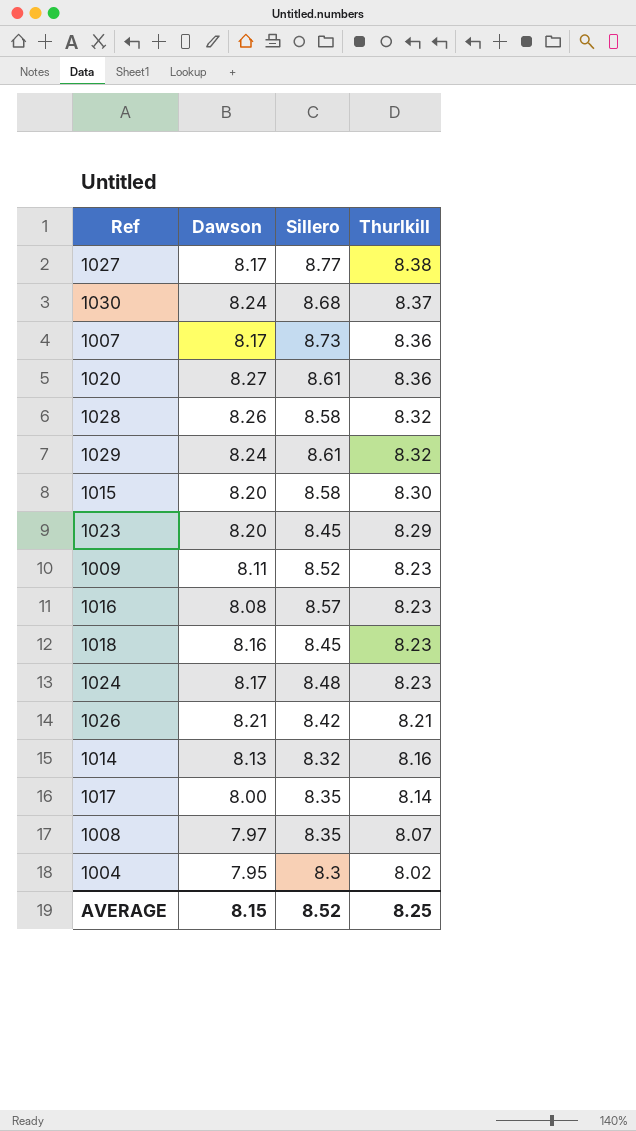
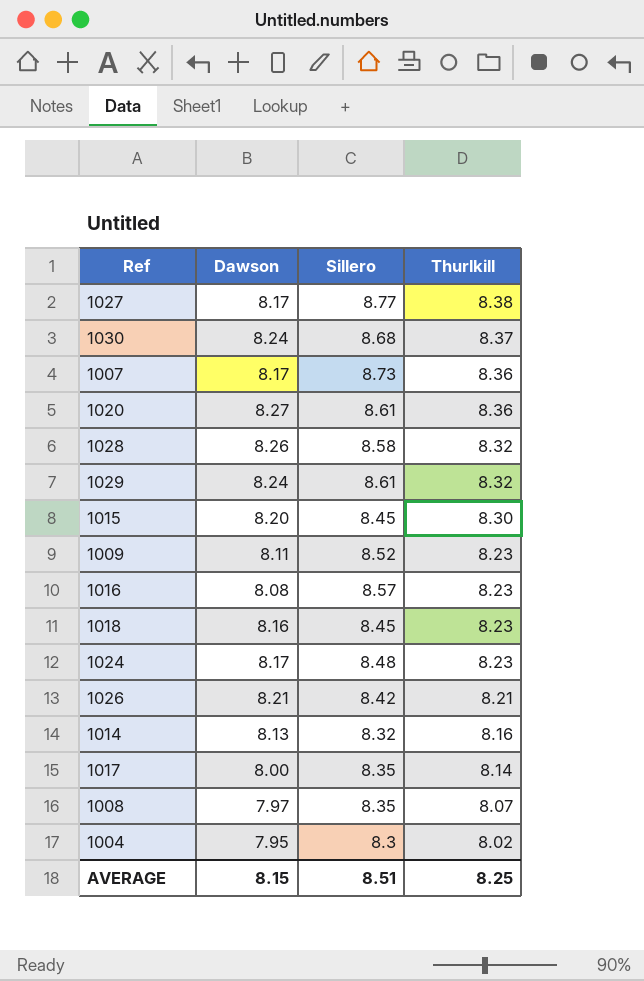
row 1023: 8.20 | 8.45 | 8.29 -> none
1015 | Sillero: 8.58 -> 8.45
AVERAGE | Sillero: 8.52 -> 8.51

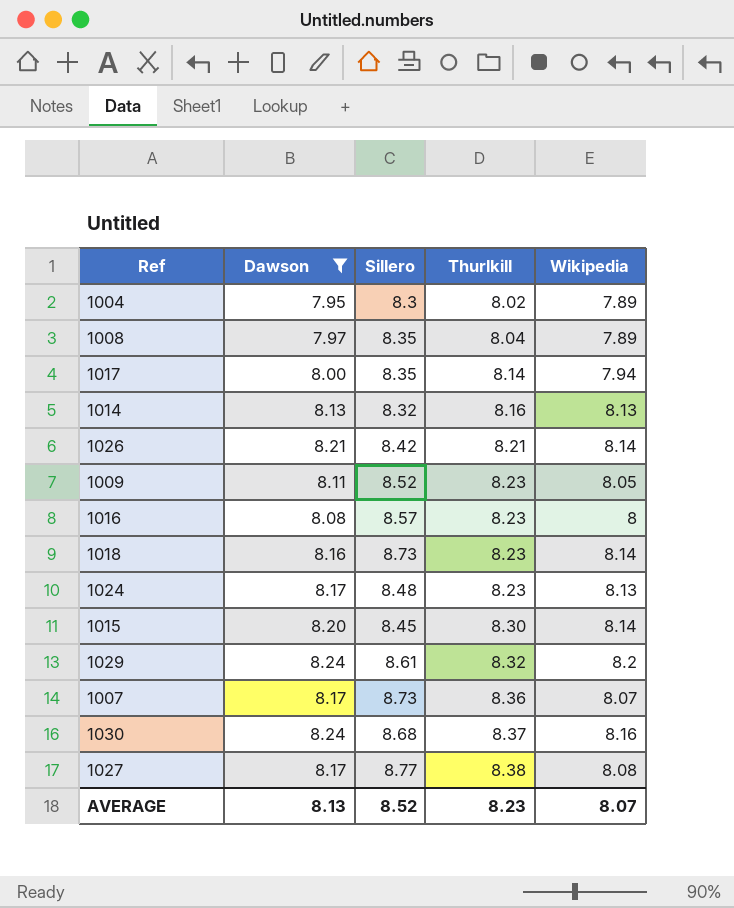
filter: none -> Dawson <= 8.24
row order: Thurlkill descending -> Thurlkill ascending
column Wikipedia | position: none -> 5
1008 | Thurlkill: 8.07 -> 8.04
1018 | Sillero: 8.45 -> 8.73
AVERAGE | Dawson: 8.15 -> 8.13
AVERAGE | Sillero: 8.51 -> 8.52
AVERAGE | Thurlkill: 8.25 -> 8.23

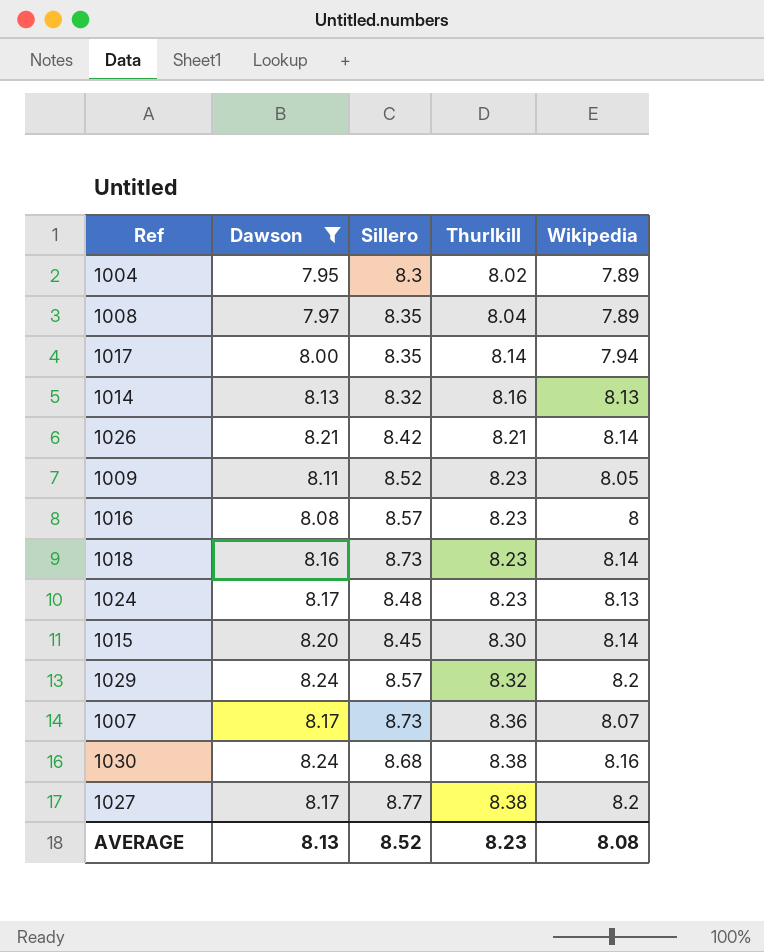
1029 | Sillero: 8.61 -> 8.57
1030 | Thurlkill: 8.37 -> 8.38
1027 | Wikipedia: 8.08 -> 8.2
AVERAGE | Wikipedia: 8.07 -> 8.08

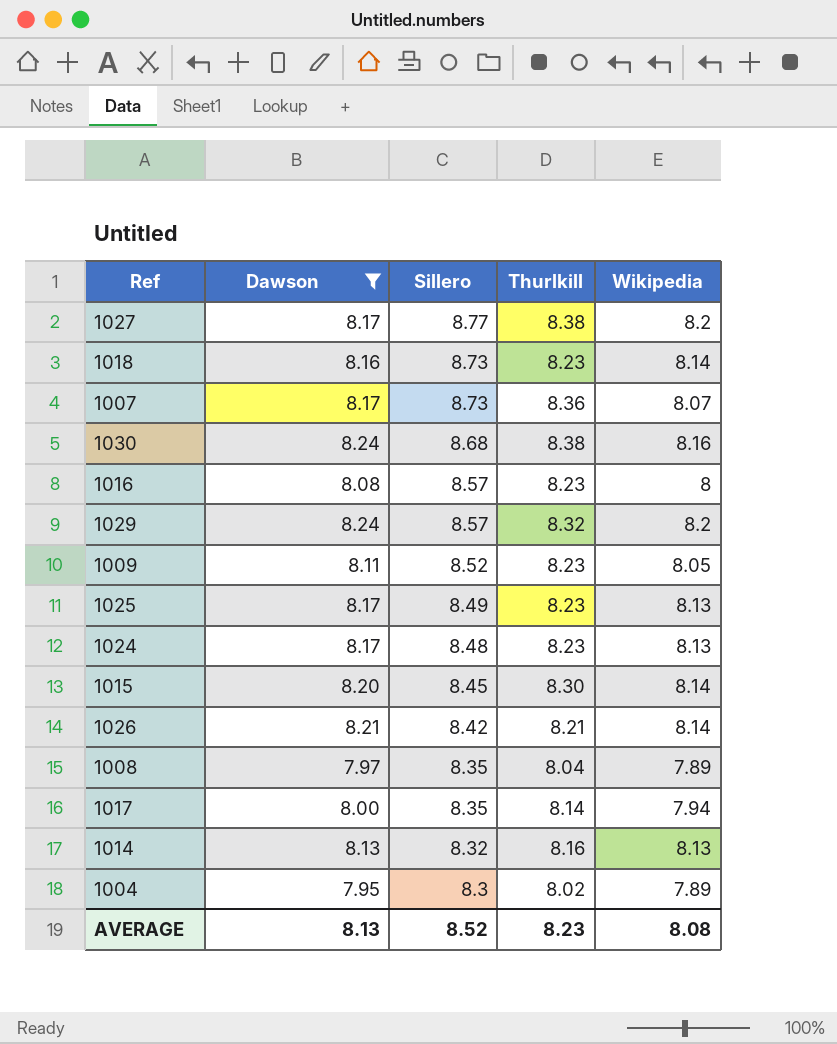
row order: Thurlkill ascending -> Sillero descending
row 1025: none -> 8.17 | 8.49 | 8.23 | 8.13

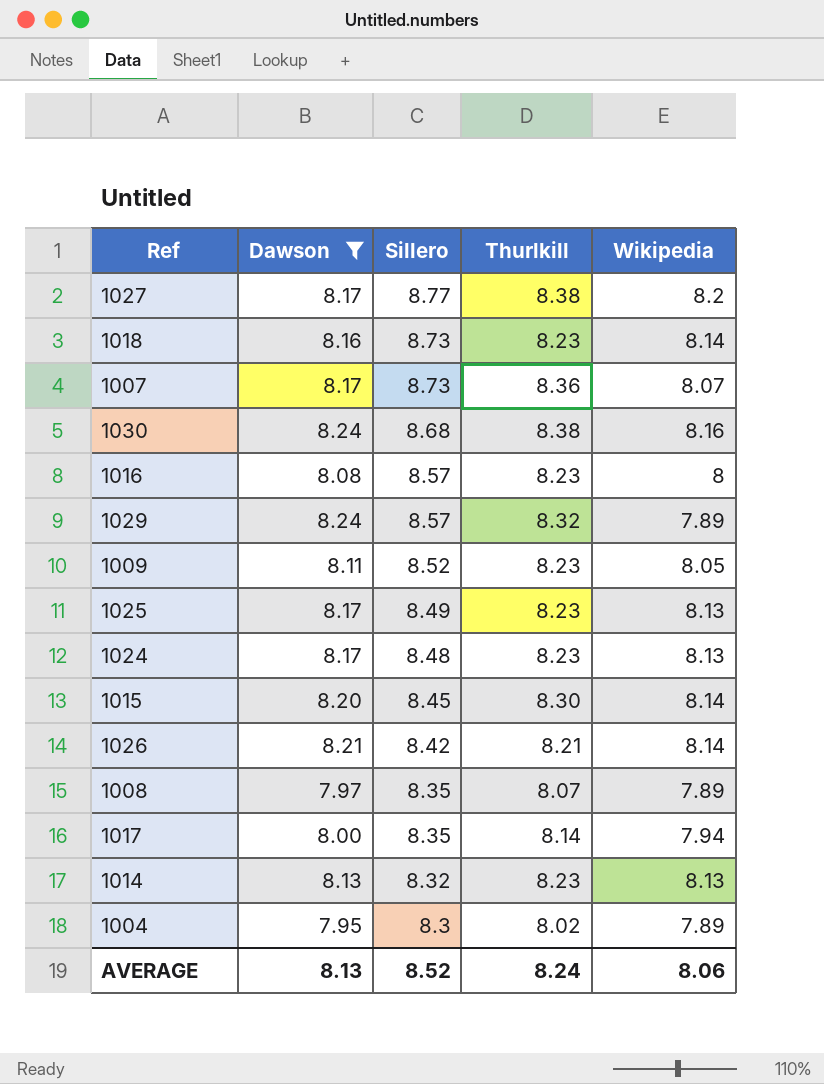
1029 | Wikipedia: 8.2 -> 7.89
1008 | Thurlkill: 8.04 -> 8.07
1014 | Thurlkill: 8.16 -> 8.23
AVERAGE | Thurlkill: 8.23 -> 8.24
AVERAGE | Wikipedia: 8.08 -> 8.06

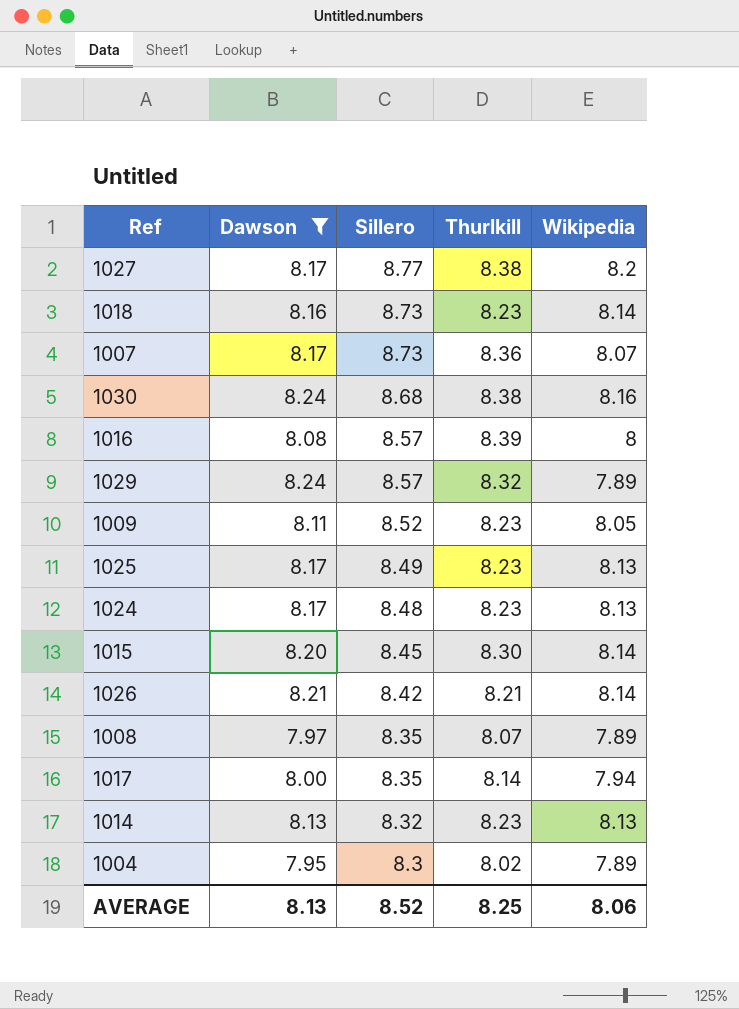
1016 | Thurlkill: 8.23 -> 8.39
AVERAGE | Thurlkill: 8.24 -> 8.25

